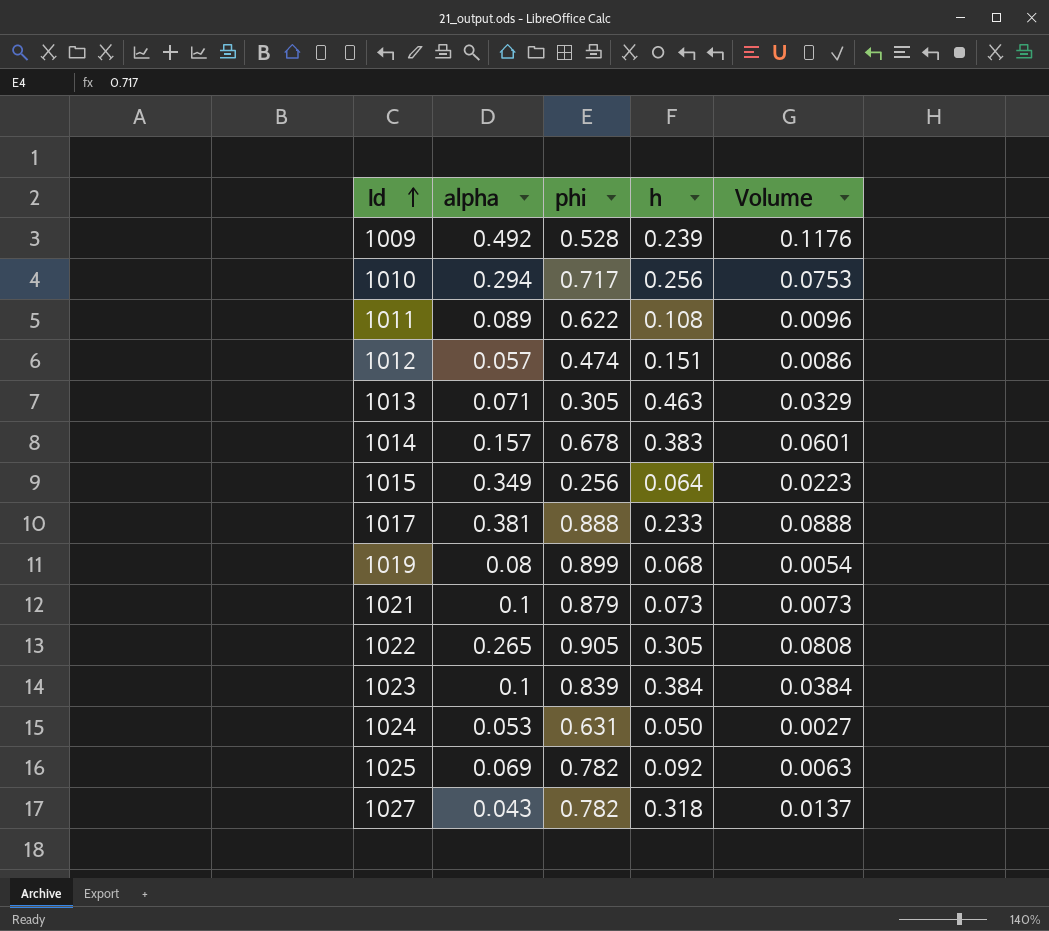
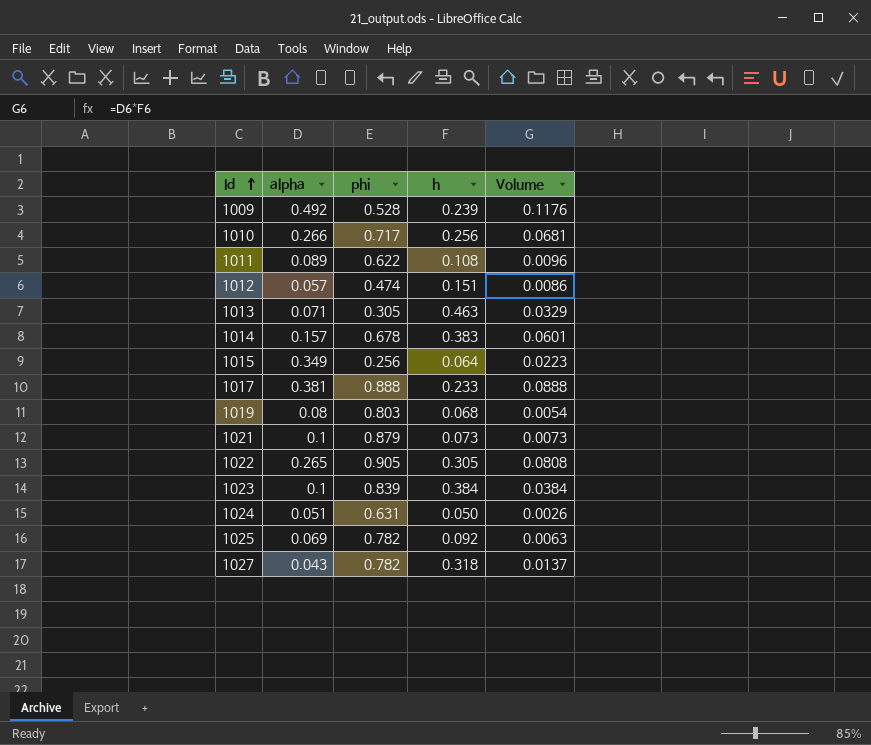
1010 | alpha: 0.294 -> 0.266
1010 | Volume: 0.0753 -> 0.0681
1019 | phi: 0.899 -> 0.803
1024 | alpha: 0.053 -> 0.051
1024 | Volume: 0.0027 -> 0.0026

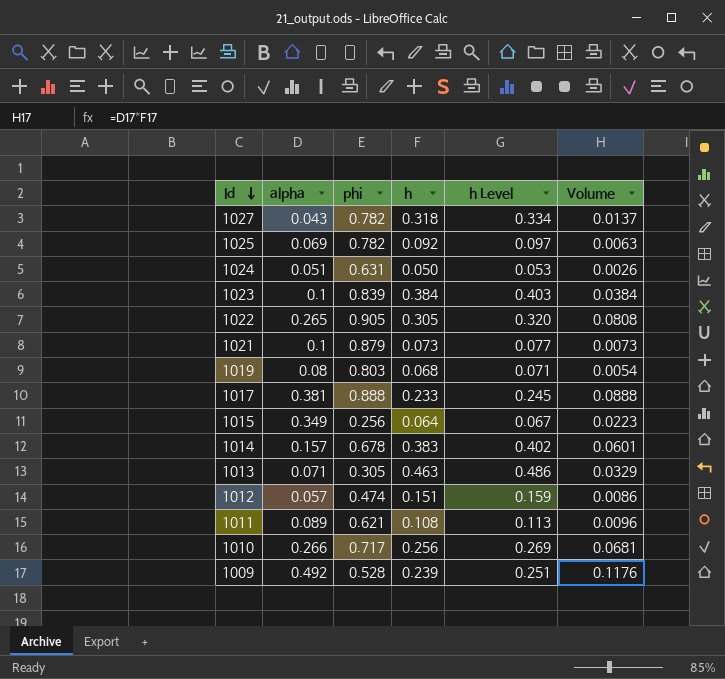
row order: Id ascending -> Id descending
column h Level | formula: none -> [h] * 1.05
1011 | phi: 0.622 -> 0.621

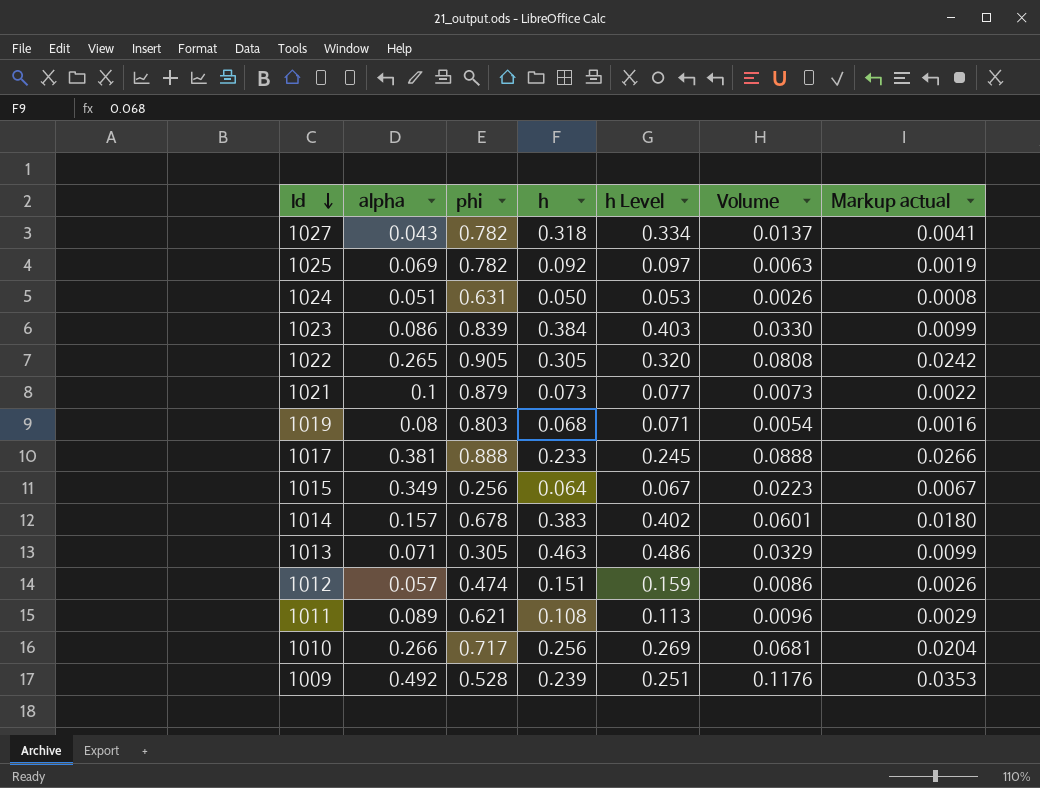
column Markup actual | formula: none -> [Volume] * 0.3
1023 | alpha: 0.1 -> 0.086
1023 | Volume: 0.0384 -> 0.0330

